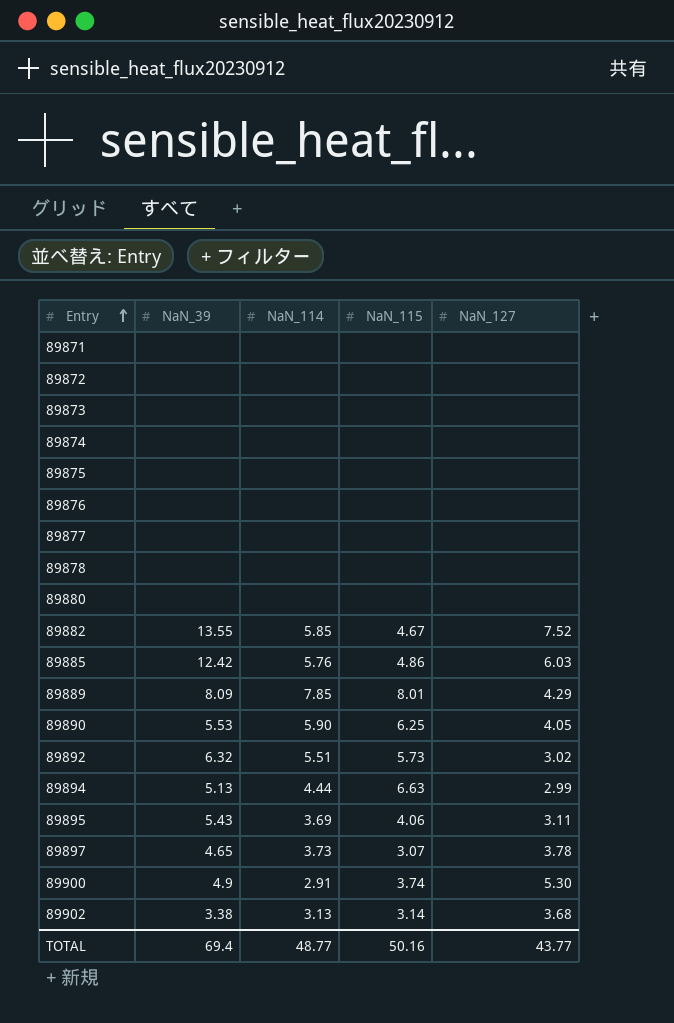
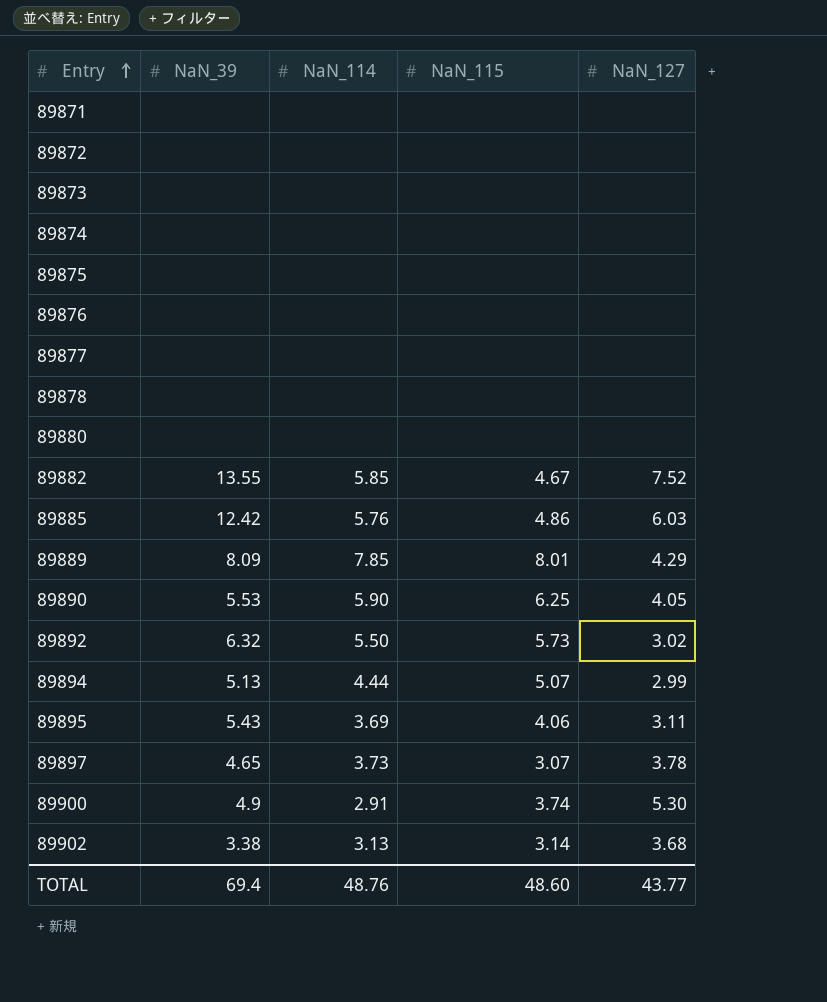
89892 | NaN_114: 5.51 -> 5.50
89894 | NaN_115: 6.63 -> 5.07
TOTAL | NaN_114: 48.77 -> 48.76
TOTAL | NaN_115: 50.16 -> 48.60

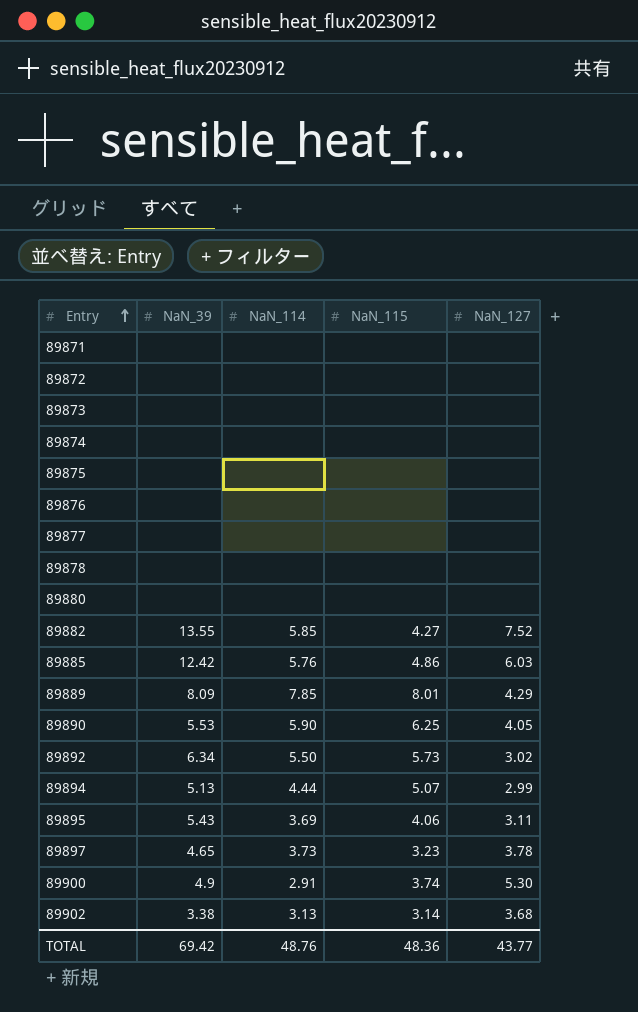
89882 | NaN_115: 4.67 -> 4.27
89892 | NaN_39: 6.32 -> 6.34
89897 | NaN_115: 3.07 -> 3.23
TOTAL | NaN_39: 69.4 -> 69.42
TOTAL | NaN_115: 48.60 -> 48.36

